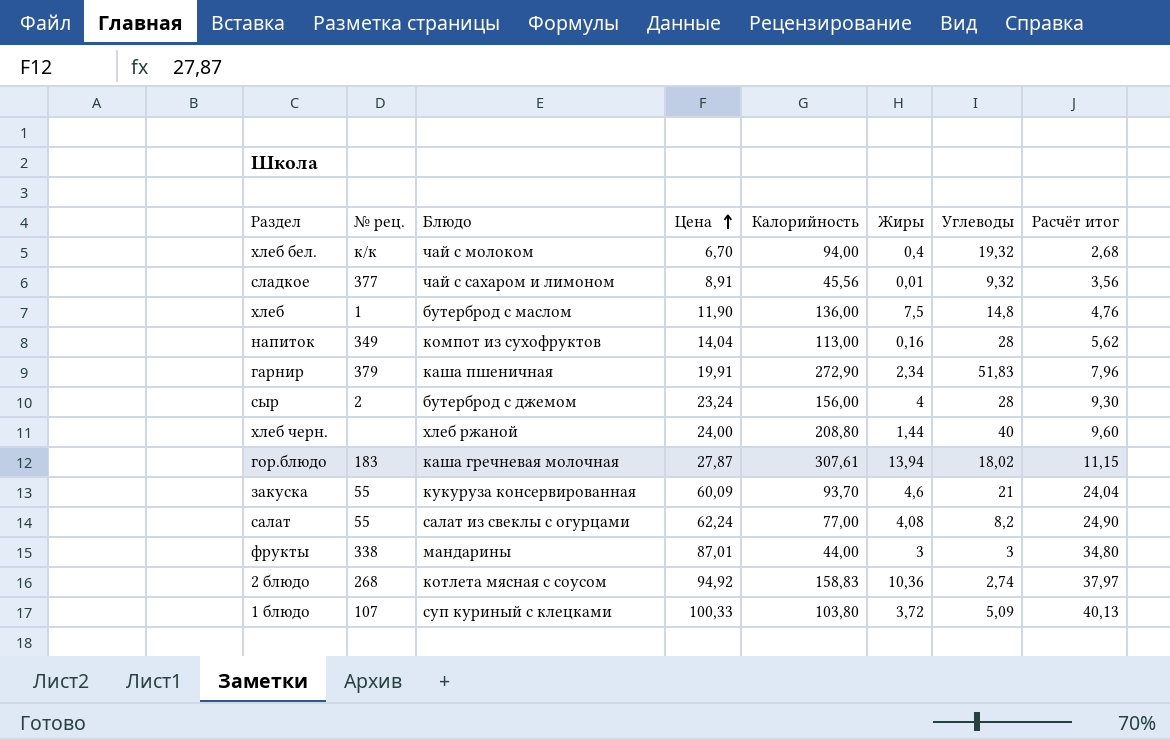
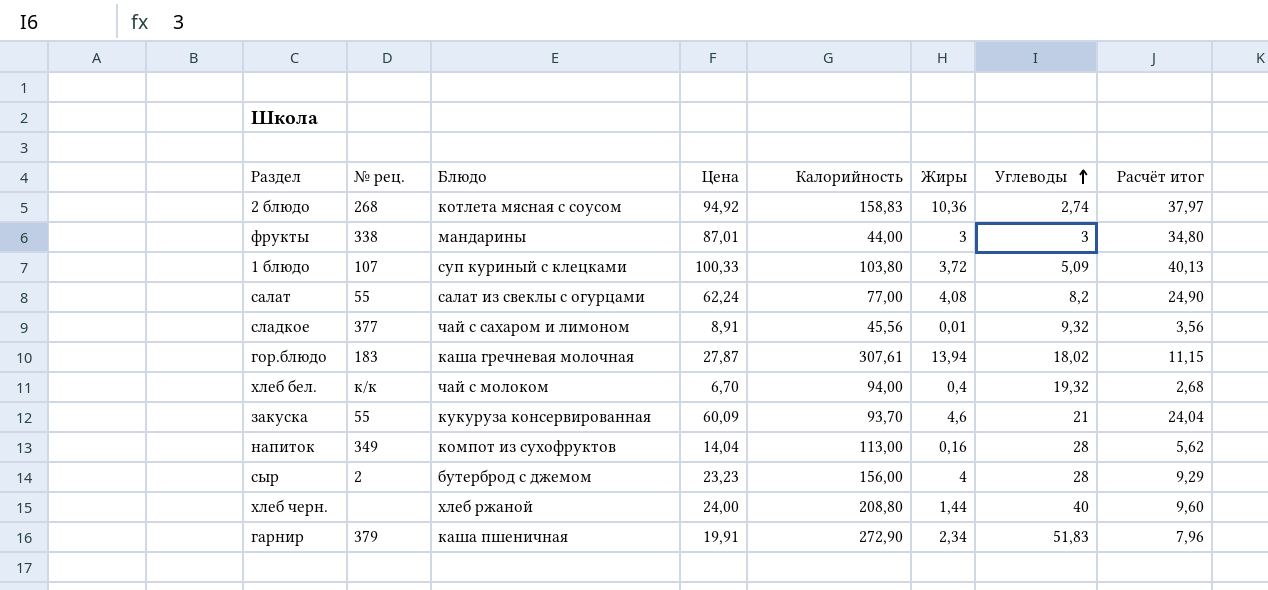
row order: Цена ascending -> Углеводы ascending
row хлеб: 1 | бутерброд с маслом | 11,90 | 136,00 | 7,5 | 14,8 | 4,76 -> none
сыр | Цена: 23,24 -> 23,23
сыр | Расчёт итог: 9,30 -> 9,29

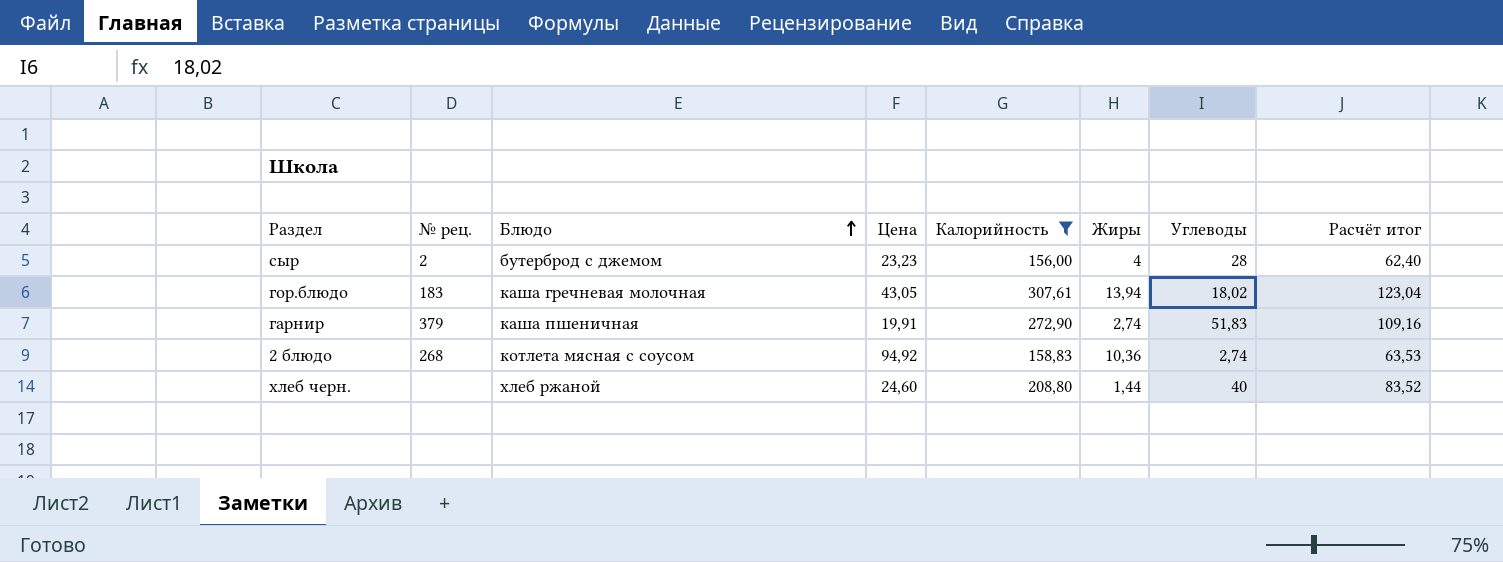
filter: none -> Калорийность >= 156,00
row order: Углеводы ascending -> Блюдо ascending
column Расчёт итог | formula: [Цена] * 0,4 -> [Калорийность] * 0,4
гор.блюдо | Цена: 27,87 -> 43,05
гарнир | Жиры: 2,34 -> 2,74
хлеб черн. | Цена: 24,00 -> 24,60

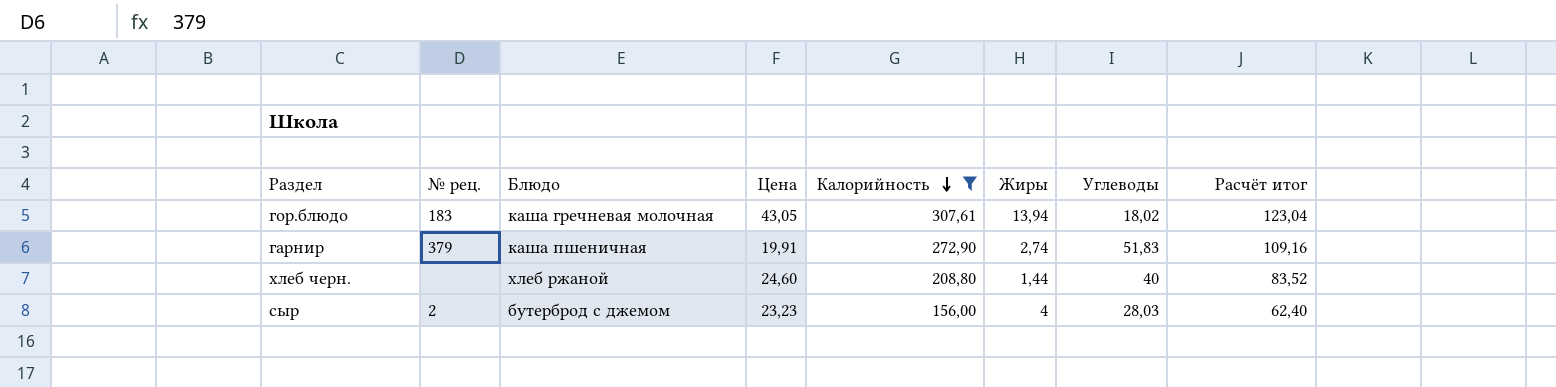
row order: Блюдо ascending -> Калорийность descending
row 2 блюдо: 268 | котлета мясная с соусом | 94,92 | 158,83 | 10,36 | 2,74 | 63,53 -> none
сыр | Углеводы: 28 -> 28,03

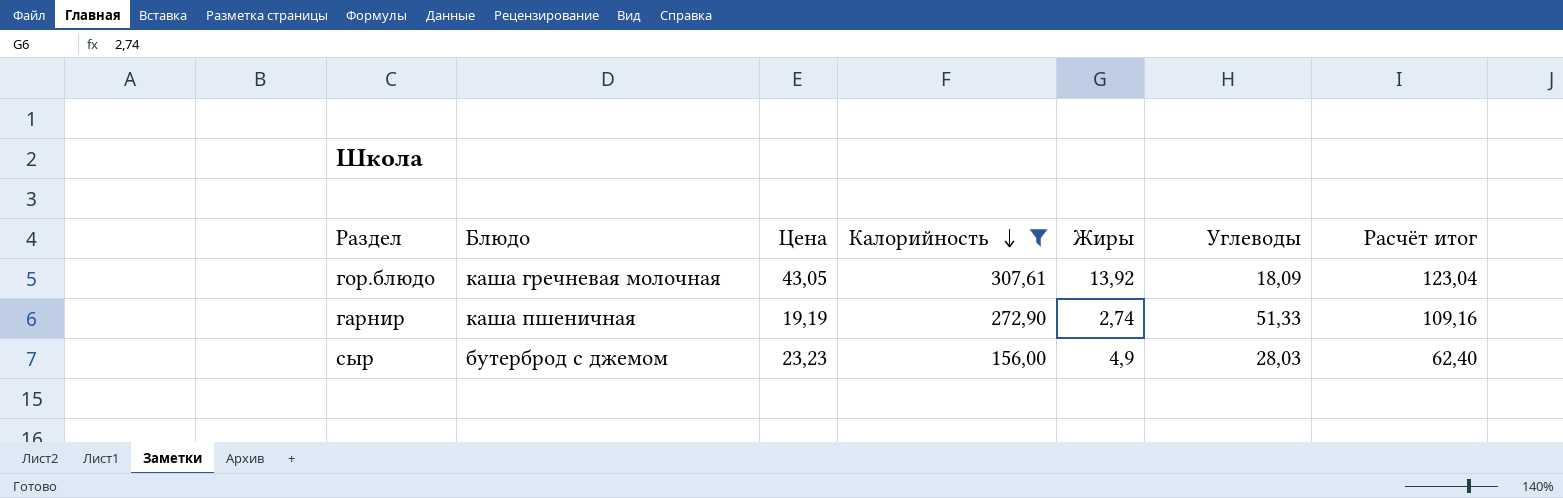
column № рец. | position: 2 -> none
row хлеб черн.: none | хлеб ржаной | 24,60 | 208,80 | 1,44 | 40 | 83,52 -> none
гор.блюдо | Жиры: 13,94 -> 13,92
гор.блюдо | Углеводы: 18,02 -> 18,09
гарнир | Цена: 19,91 -> 19,19
гарнир | Углеводы: 51,83 -> 51,33
сыр | Жиры: 4 -> 4,9

